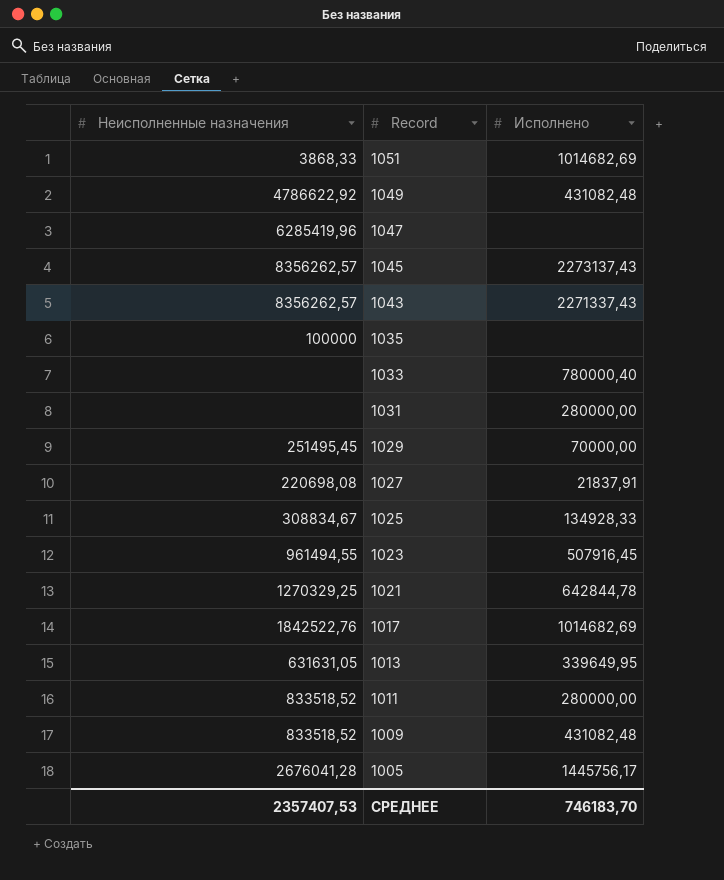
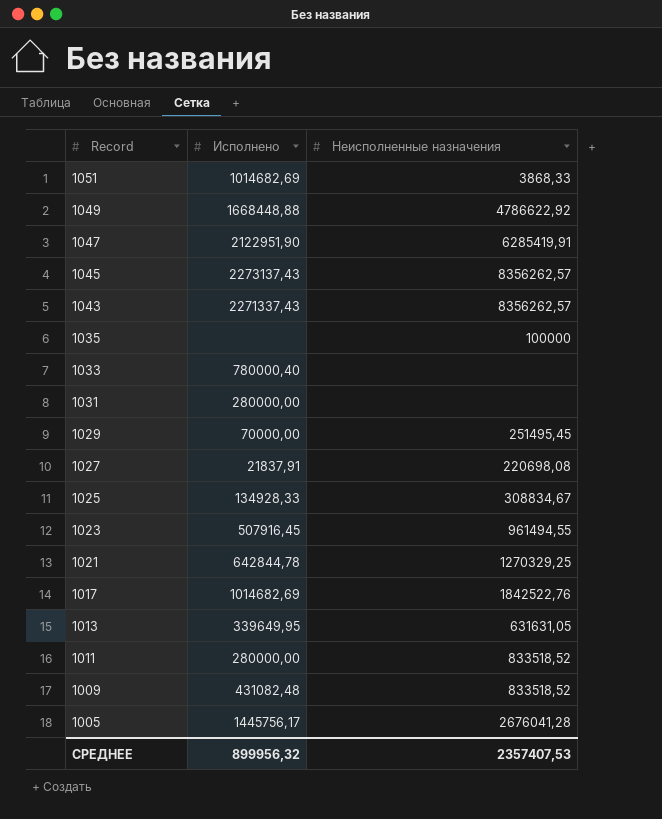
column Неисполненные назначения | position: 1 -> 3
1049 | Исполнено: 431082,48 -> 1668448,88
1047 | Исполнено: none -> 2122951,90
1047 | Неисполненные назначения: 6285419,96 -> 6285419,91
СРЕДНЕЕ | Исполнено: 746183,70 -> 899956,32

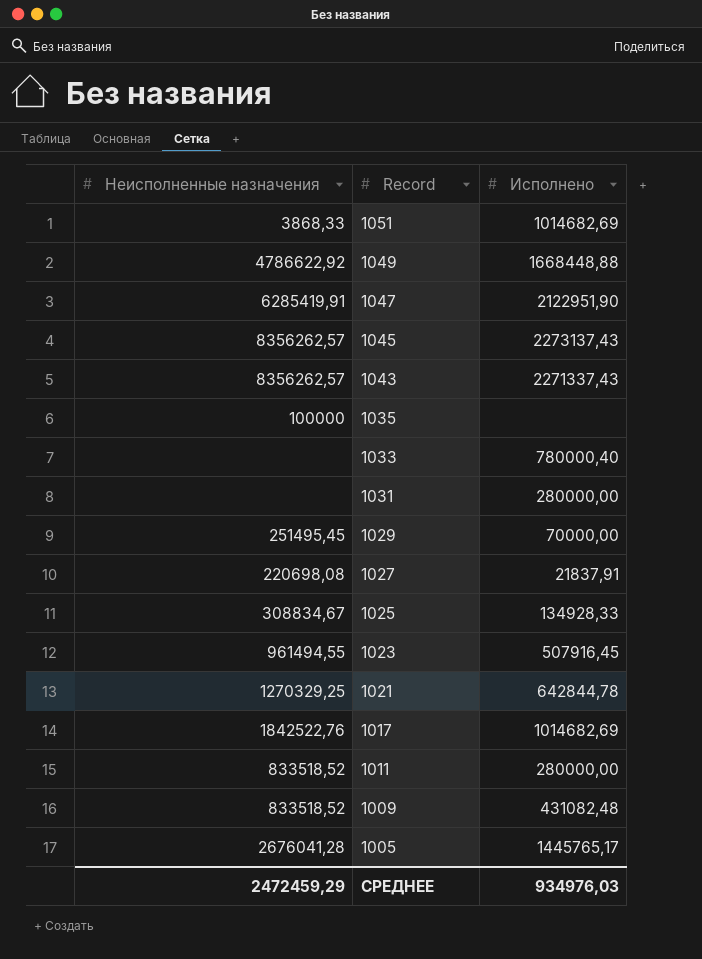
column Неисполненные назначения | position: 3 -> 1
row 1013: 339649,95 | 631631,05 -> none
1005 | Исполнено: 1445756,17 -> 1445765,17
СРЕДНЕЕ | Неисполненные назначения: 2357407,53 -> 2472459,29
СРЕДНЕЕ | Исполнено: 899956,32 -> 934976,03

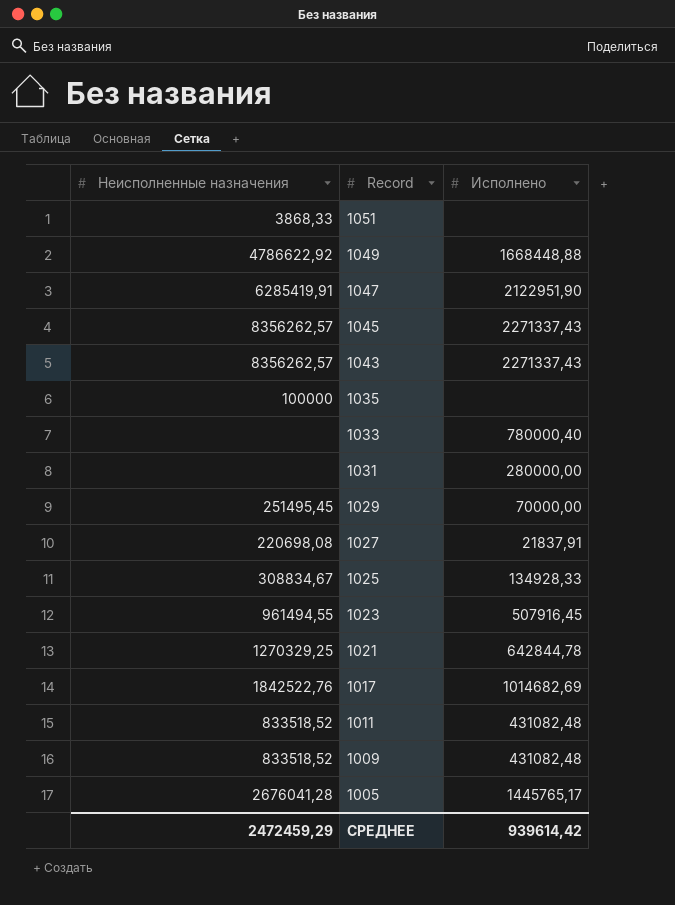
1051 | Исполнено: 1014682,69 -> none
1045 | Исполнено: 2273137,43 -> 2271337,43
1011 | Исполнено: 280000,00 -> 431082,48
СРЕДНЕЕ | Исполнено: 934976,03 -> 939614,42

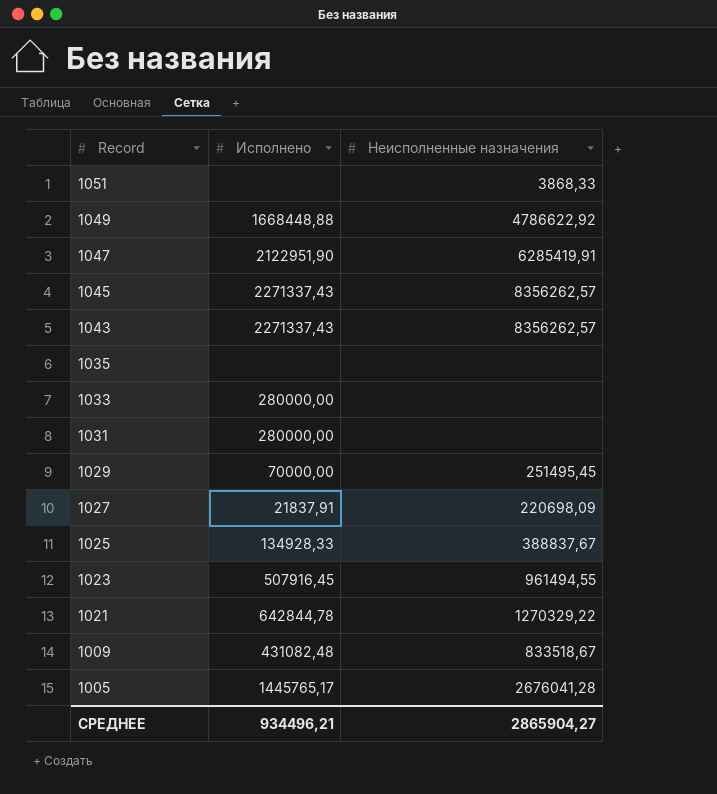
column Неисполненные назначения | position: 1 -> 3
row 1017: 1842522,76 | 1014682,69 -> none
row 1011: 833518,52 | 431082,48 -> none
1035 | Неисполненные назначения: 100000 -> none
1033 | Исполнено: 780000,40 -> 280000,00
1027 | Неисполненные назначения: 220698,08 -> 220698,09
1025 | Неисполненные назначения: 308834,67 -> 388837,67
1021 | Неисполненные назначения: 1270329,25 -> 1270329,22
1009 | Неисполненные назначения: 833518,52 -> 833518,67
СРЕДНЕЕ | Исполнено: 939614,42 -> 934496,21
СРЕДНЕЕ | Неисполненные назначения: 2472459,29 -> 2865904,27

